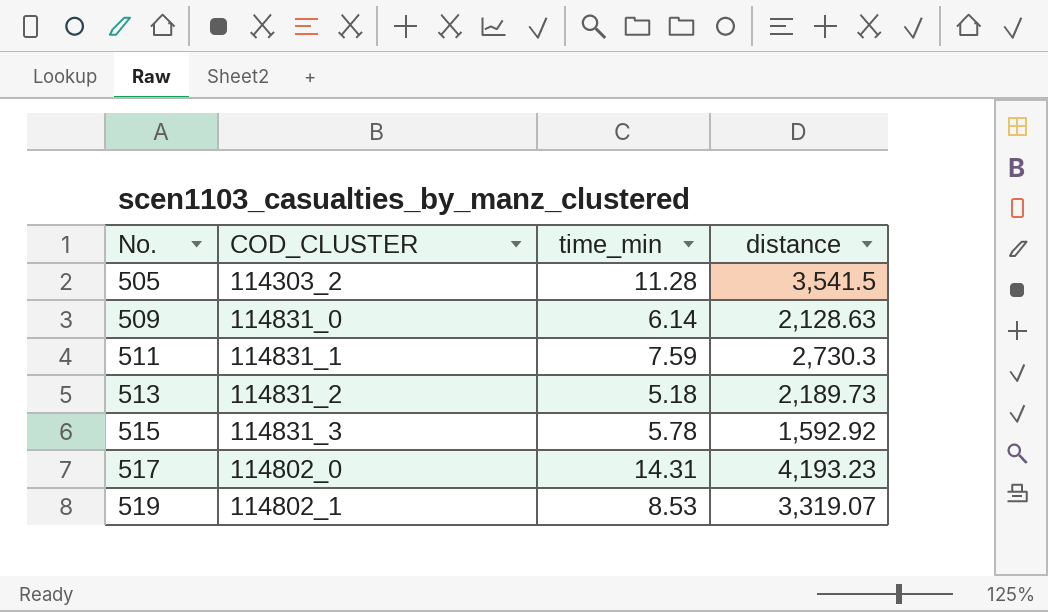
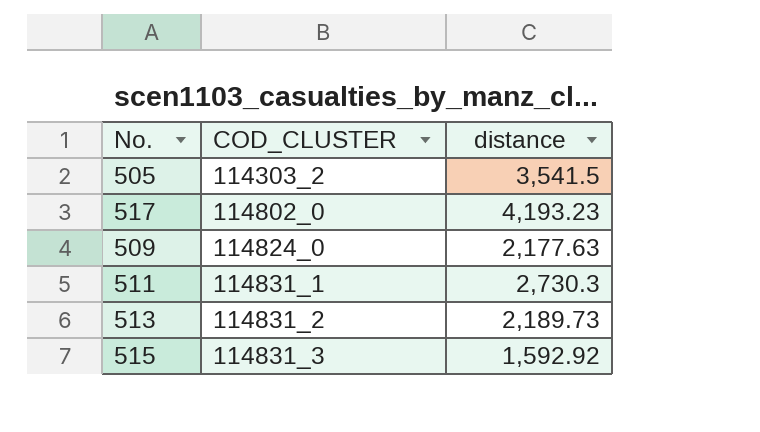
row order: No. ascending -> COD_CLUSTER ascending
column time_min | position: 3 -> none
row 519: 114802_1 | 8.53 | 3,319.07 -> none
509 | COD_CLUSTER: 114831_0 -> 114824_0
509 | distance: 2,128.63 -> 2,177.63

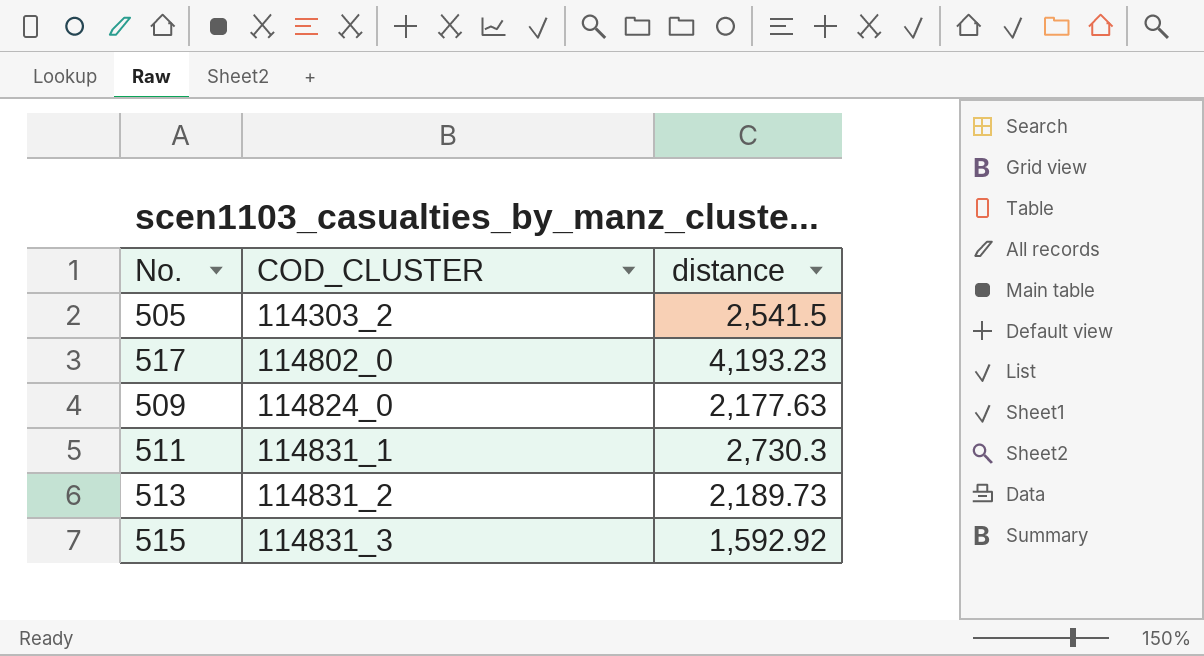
505 | distance: 3,541.5 -> 2,541.5

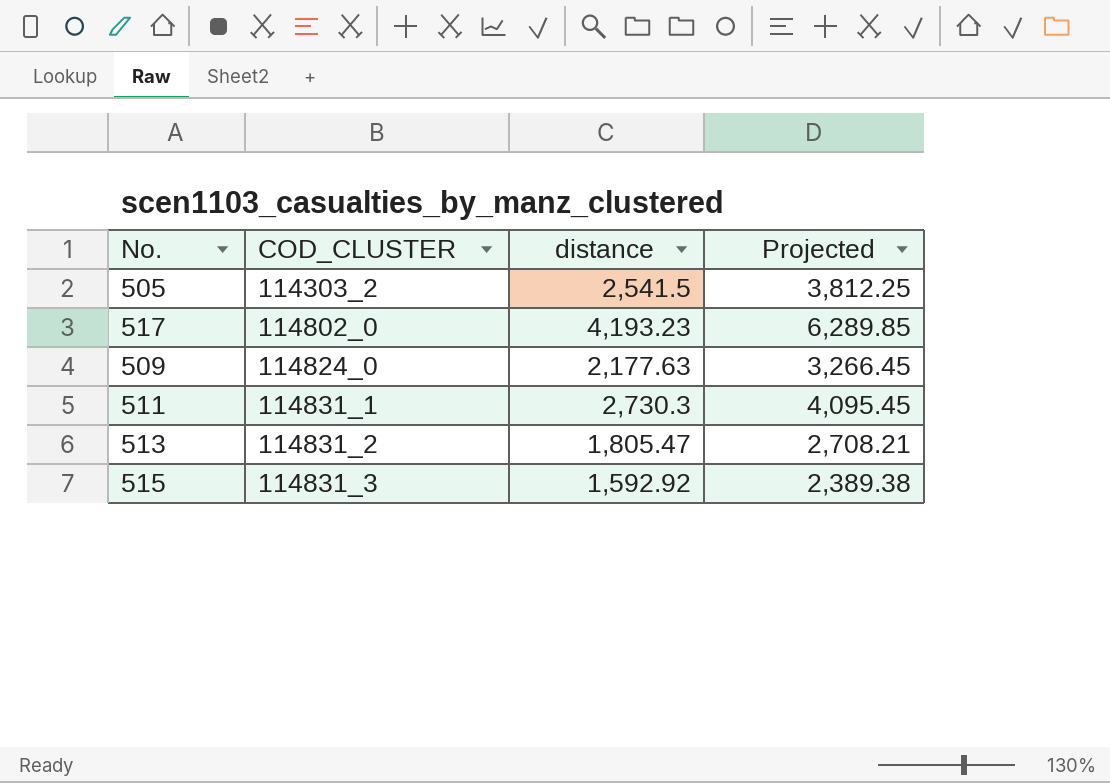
column Projected | formula: none -> [distance] * 1.5
513 | distance: 2,189.73 -> 1,805.47

